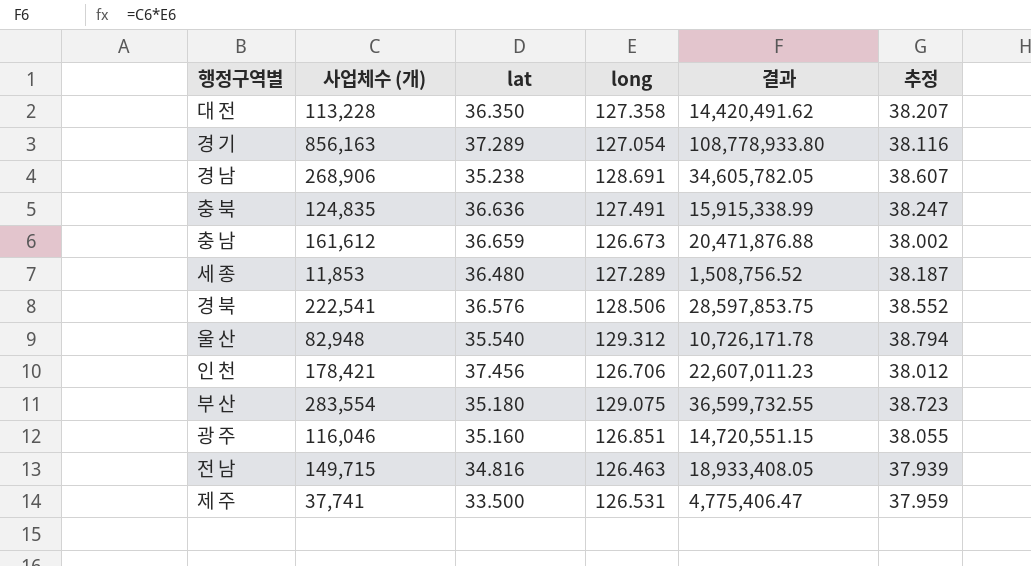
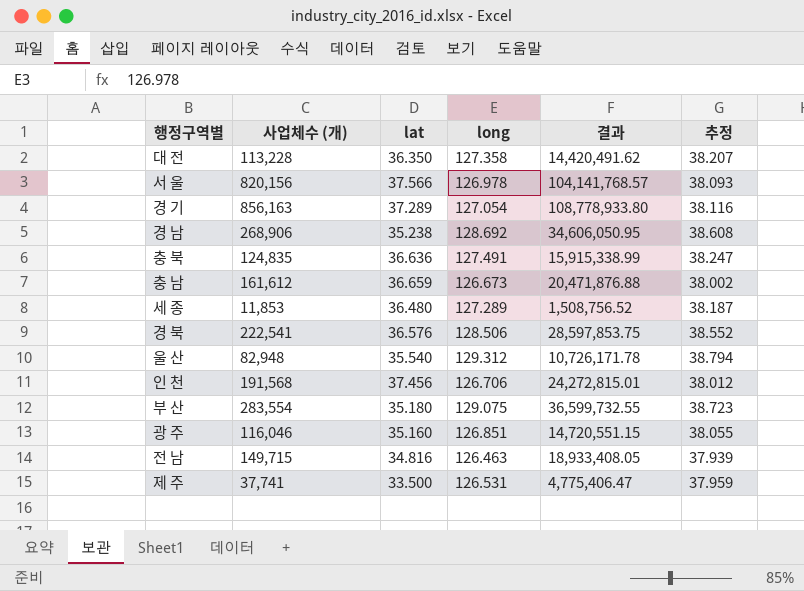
row 서 울: none -> 820,156 | 37.566 | 126.978 | 104,141,768.57 | 38.093
경 남 | long: 128.691 -> 128.692
경 남 | 결과: 34,605,782.05 -> 34,606,050.95
경 남 | 추정: 38.607 -> 38.608
인 천 | 사업체수 (개): 178,421 -> 191,568
인 천 | 결과: 22,607,011.23 -> 24,272,815.01

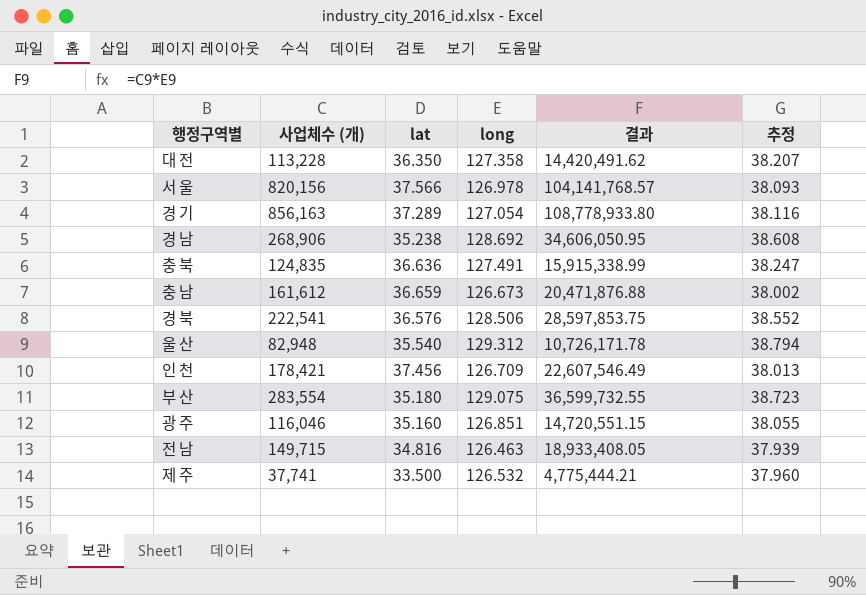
row 세 종: 11,853 | 36.480 | 127.289 | 1,508,756.52 | 38.187 -> none
인 천 | 사업체수 (개): 191,568 -> 178,421
인 천 | long: 126.706 -> 126.709
인 천 | 결과: 24,272,815.01 -> 22,607,546.49
인 천 | 추정: 38.012 -> 38.013
제 주 | long: 126.531 -> 126.532
제 주 | 결과: 4,775,406.47 -> 4,775,444.21
제 주 | 추정: 37.959 -> 37.960

